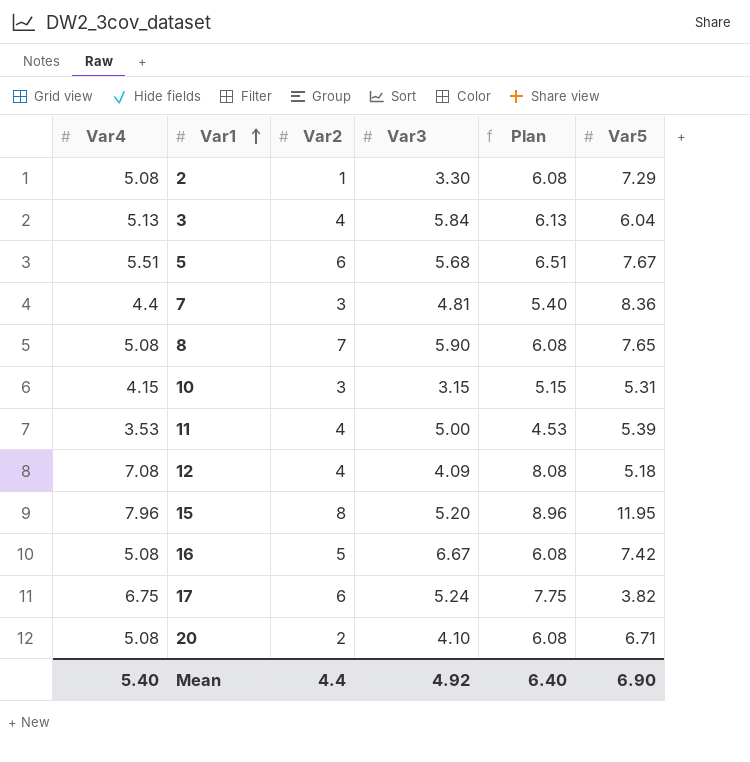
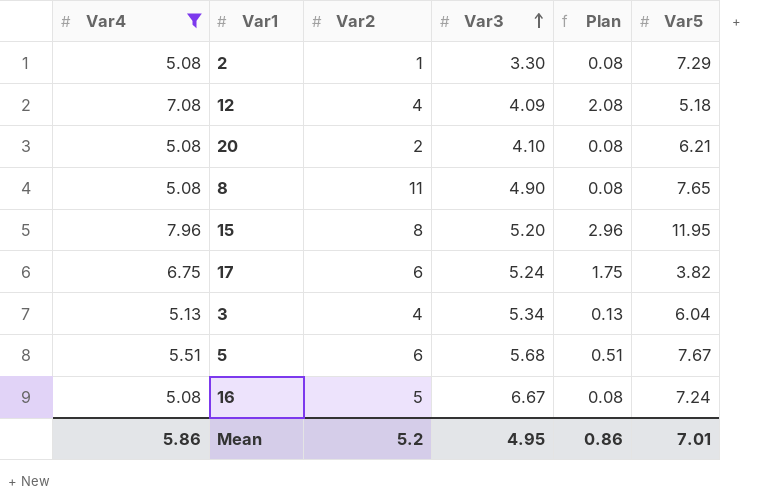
filter: none -> Var4 >= 5.08
row order: Var1 ascending -> Var3 ascending
column Plan | formula: [Var4] + 1 -> [Var4] - 5
20 | Var5: 6.71 -> 6.21
8 | Var2: 7 -> 11
8 | Var3: 5.90 -> 4.90
3 | Var3: 5.84 -> 5.34
16 | Var5: 7.42 -> 7.24
Mean | Var4: 5.40 -> 5.86
Mean | Var2: 4.4 -> 5.2
Mean | Var3: 4.92 -> 4.95
Mean | Plan: 6.40 -> 0.86
Mean | Var5: 6.90 -> 7.01

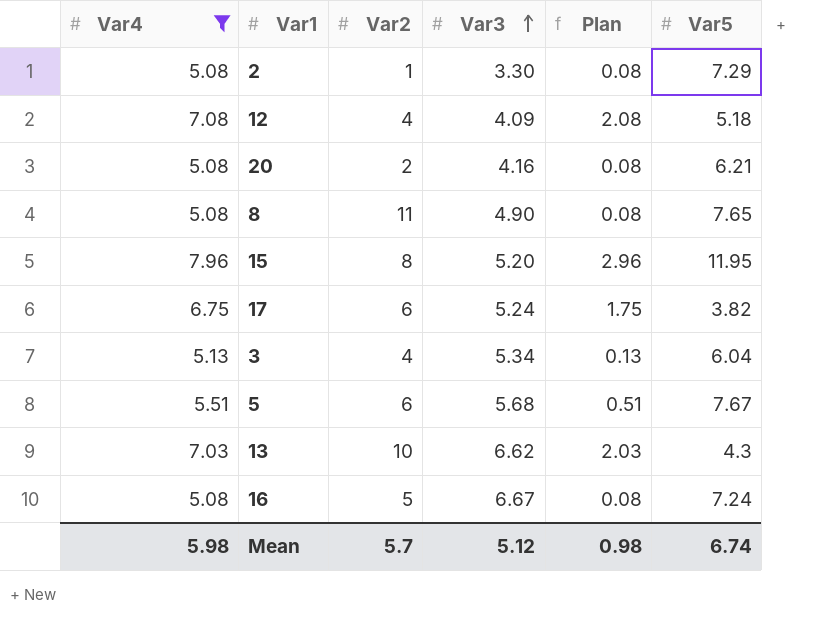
20 | Var3: 4.10 -> 4.16
row 13: none -> 7.03 | 10 | 6.62 | 2.03 | 4.3
Mean | Var4: 5.86 -> 5.98
Mean | Var2: 5.2 -> 5.7
Mean | Var3: 4.95 -> 5.12
Mean | Plan: 0.86 -> 0.98
Mean | Var5: 7.01 -> 6.74

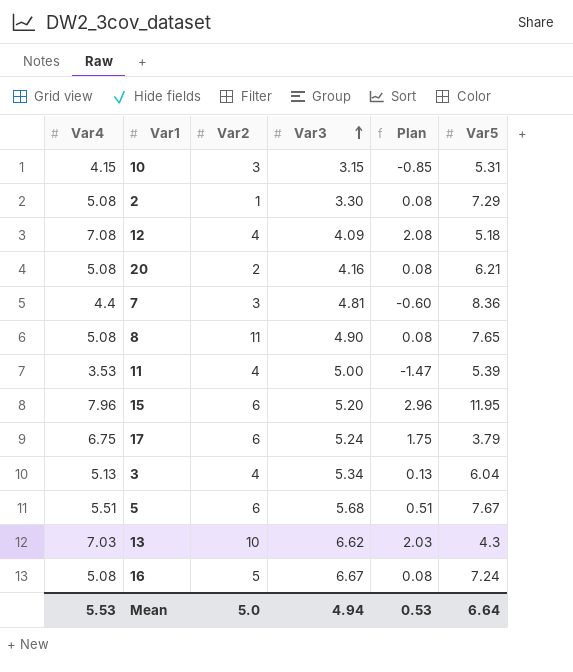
filter: Var4 >= 5.08 -> none
15 | Var2: 8 -> 6
17 | Var5: 3.82 -> 3.79
Mean | Var4: 5.98 -> 5.53
Mean | Var2: 5.7 -> 5.0
Mean | Var3: 5.12 -> 4.94
Mean | Plan: 0.98 -> 0.53
Mean | Var5: 6.74 -> 6.64

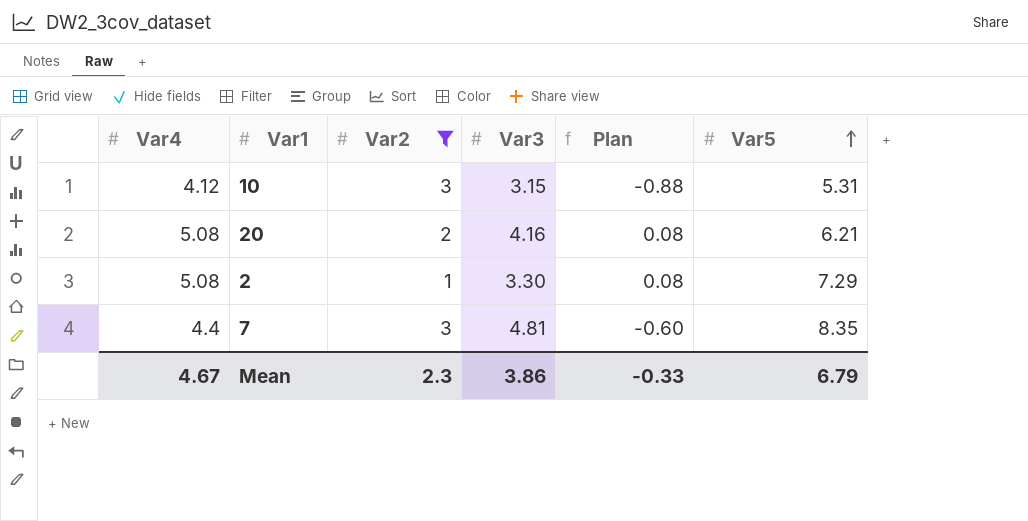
filter: none -> Var2 <= 3
row order: Var3 ascending -> Var5 ascending
10 | Var4: 4.15 -> 4.12
10 | Plan: -0.85 -> -0.88
7 | Var5: 8.36 -> 8.35
Mean | Var4: 5.53 -> 4.67
Mean | Var2: 5.0 -> 2.3
Mean | Var3: 4.94 -> 3.86
Mean | Plan: 0.53 -> -0.33
Mean | Var5: 6.64 -> 6.79

